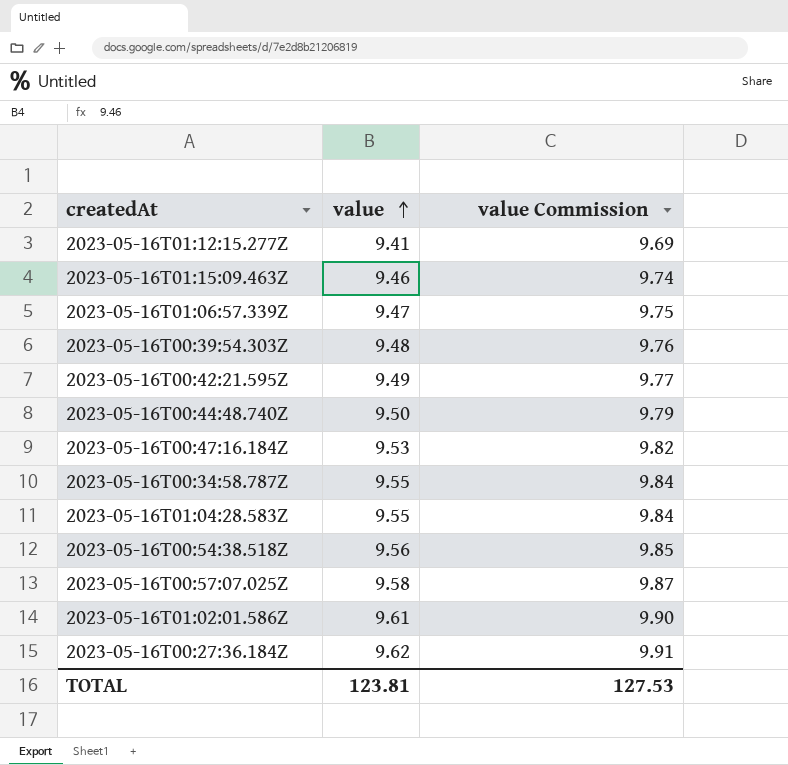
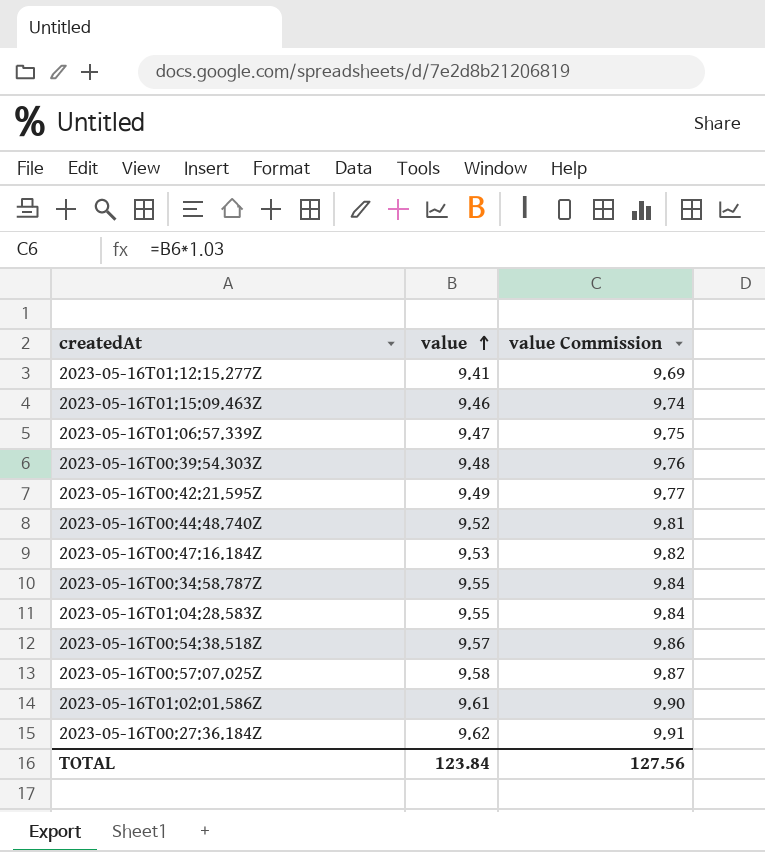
2023-05-16T00:44:48.740Z | value: 9.50 -> 9.52
2023-05-16T00:44:48.740Z | value Commission: 9.79 -> 9.81
2023-05-16T00:54:38.518Z | value: 9.56 -> 9.57
2023-05-16T00:54:38.518Z | value Commission: 9.85 -> 9.86
TOTAL | value: 123.81 -> 123.84
TOTAL | value Commission: 127.53 -> 127.56

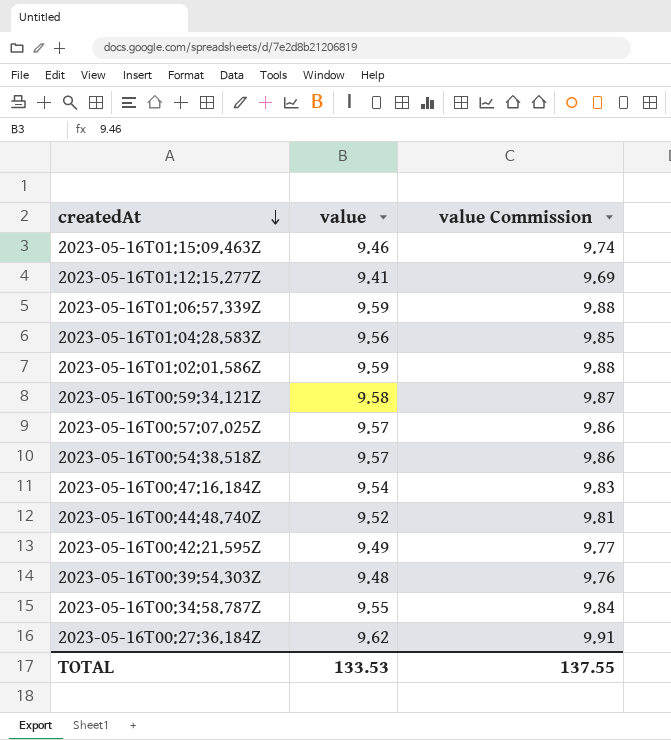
row order: value ascending -> createdAt descending
2023-05-16T01:06:57.339Z | value: 9.47 -> 9.59
2023-05-16T01:06:57.339Z | value Commission: 9.75 -> 9.88
2023-05-16T01:04:28.583Z | value: 9.55 -> 9.56
2023-05-16T01:04:28.583Z | value Commission: 9.84 -> 9.85
2023-05-16T01:02:01.586Z | value: 9.61 -> 9.59
2023-05-16T01:02:01.586Z | value Commission: 9.90 -> 9.88
row 2023-05-16T00:59:34.121Z: none -> 9.58 | 9.87
2023-05-16T00:57:07.025Z | value: 9.58 -> 9.57
2023-05-16T00:57:07.025Z | value Commission: 9.87 -> 9.86
2023-05-16T00:47:16.184Z | value: 9.53 -> 9.54
2023-05-16T00:47:16.184Z | value Commission: 9.82 -> 9.83
TOTAL | value: 123.84 -> 133.53
TOTAL | value Commission: 127.56 -> 137.55

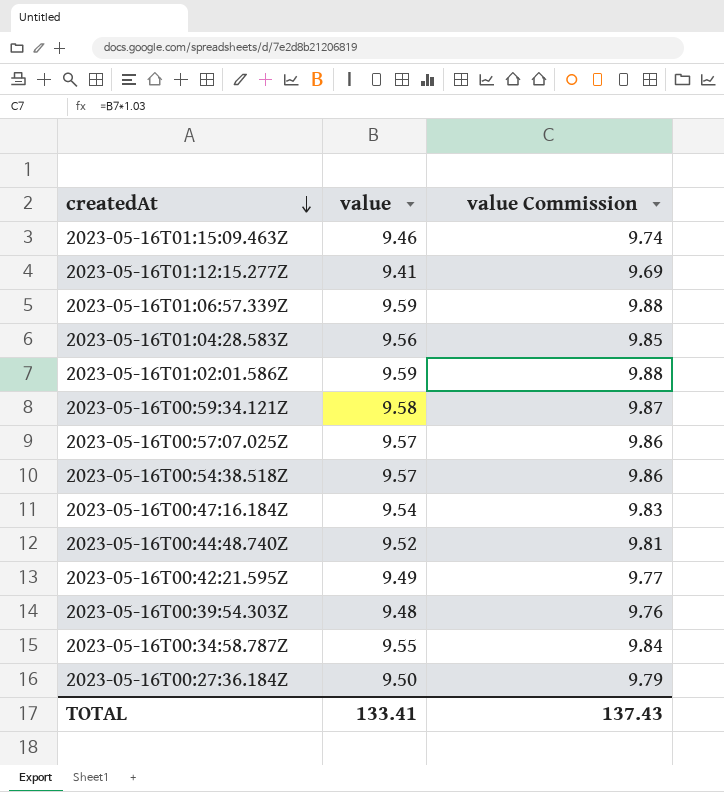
2023-05-16T00:27:36.184Z | value: 9.62 -> 9.50
2023-05-16T00:27:36.184Z | value Commission: 9.91 -> 9.79
TOTAL | value: 133.53 -> 133.41
TOTAL | value Commission: 137.55 -> 137.43

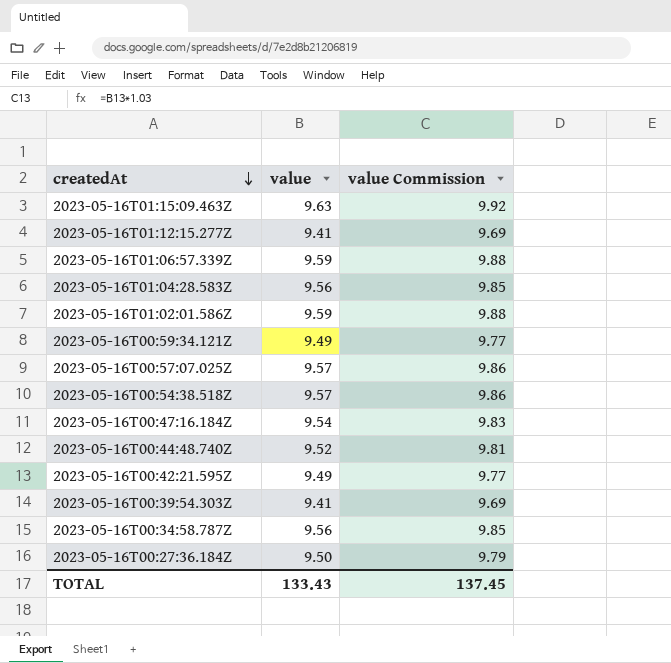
2023-05-16T01:15:09.463Z | value: 9.46 -> 9.63
2023-05-16T01:15:09.463Z | value Commission: 9.74 -> 9.92
2023-05-16T00:59:34.121Z | value: 9.58 -> 9.49
2023-05-16T00:59:34.121Z | value Commission: 9.87 -> 9.77
2023-05-16T00:39:54.303Z | value: 9.48 -> 9.41
2023-05-16T00:39:54.303Z | value Commission: 9.76 -> 9.69
2023-05-16T00:34:58.787Z | value: 9.55 -> 9.56
2023-05-16T00:34:58.787Z | value Commission: 9.84 -> 9.85
TOTAL | value: 133.41 -> 133.43
TOTAL | value Commission: 137.43 -> 137.45

